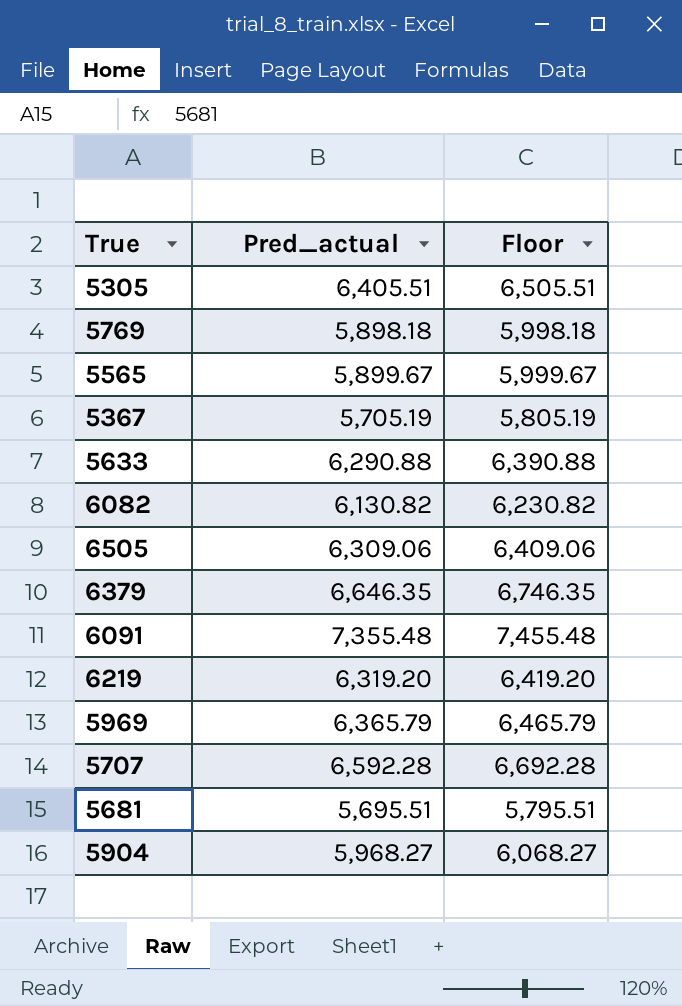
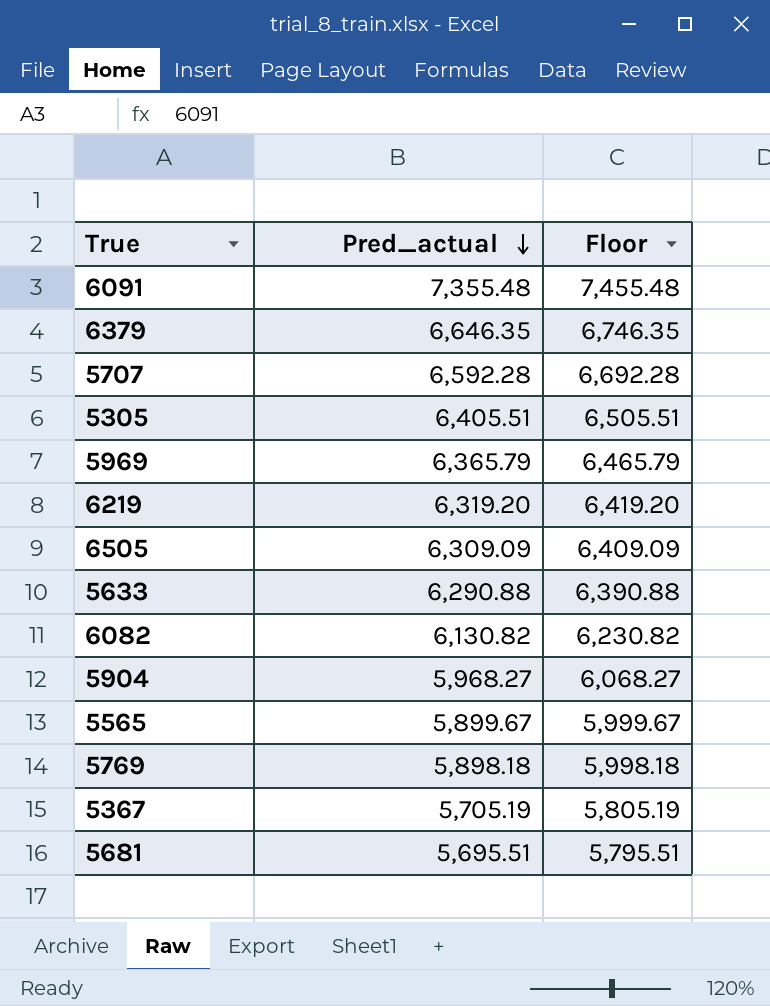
row order: none -> Pred_actual descending
6505 | Pred_actual: 6,309.06 -> 6,309.09
6505 | Floor: 6,409.06 -> 6,409.09

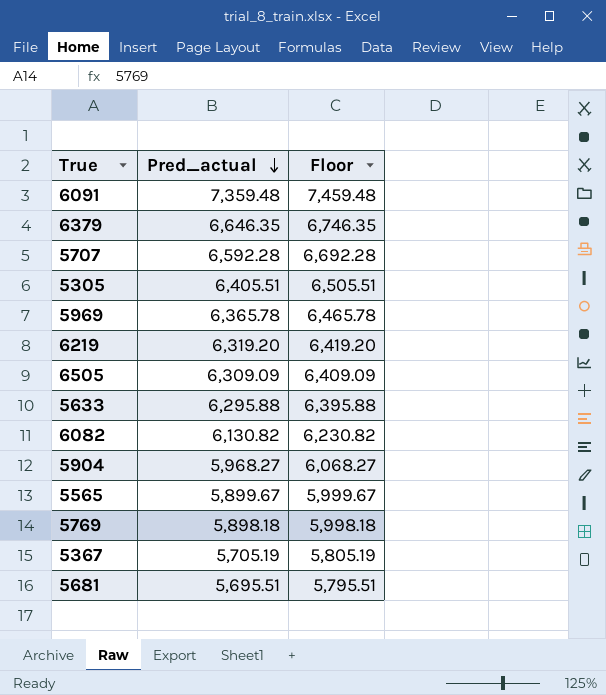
6091 | Pred_actual: 7,355.48 -> 7,359.48
6091 | Floor: 7,455.48 -> 7,459.48
5969 | Pred_actual: 6,365.79 -> 6,365.78
5969 | Floor: 6,465.79 -> 6,465.78
5633 | Pred_actual: 6,290.88 -> 6,295.88
5633 | Floor: 6,390.88 -> 6,395.88

